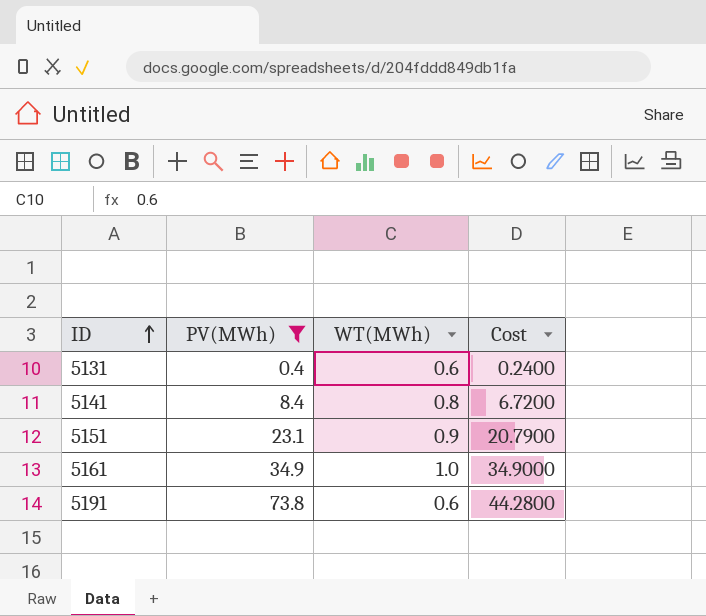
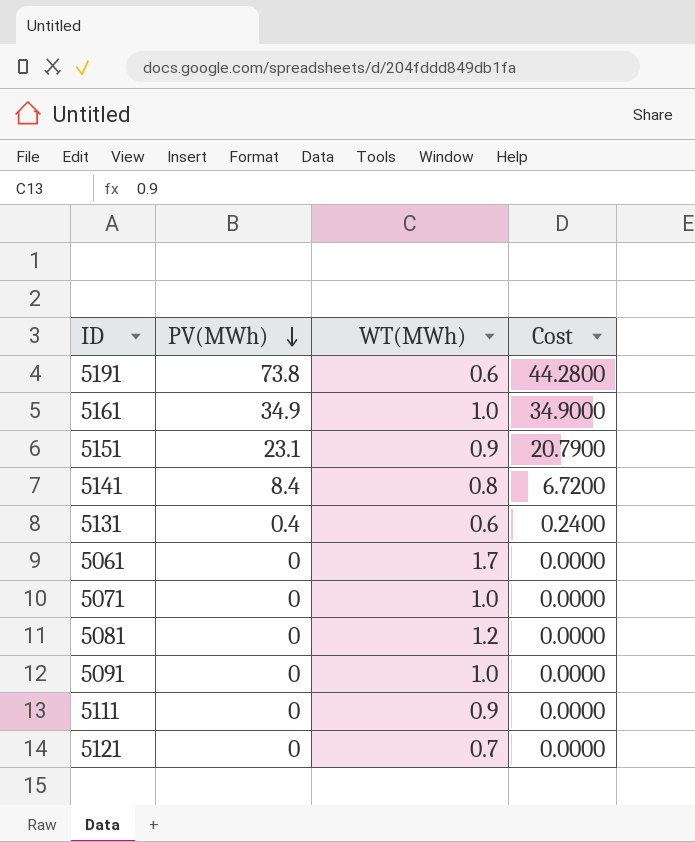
filter: PV(MWh) != 0 -> none
row order: ID ascending -> PV(MWh) descending

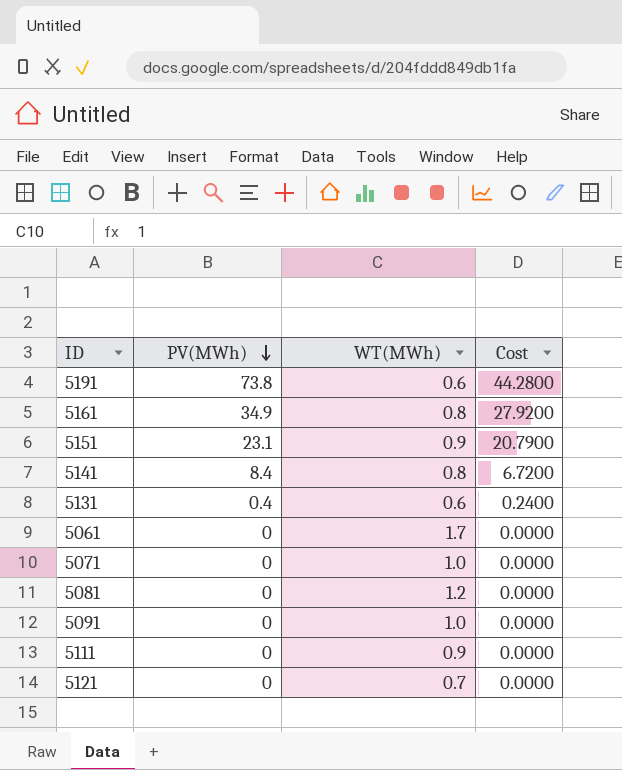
5161 | WT(MWh): 1.0 -> 0.8
5161 | Cost: 34.9000 -> 27.9200

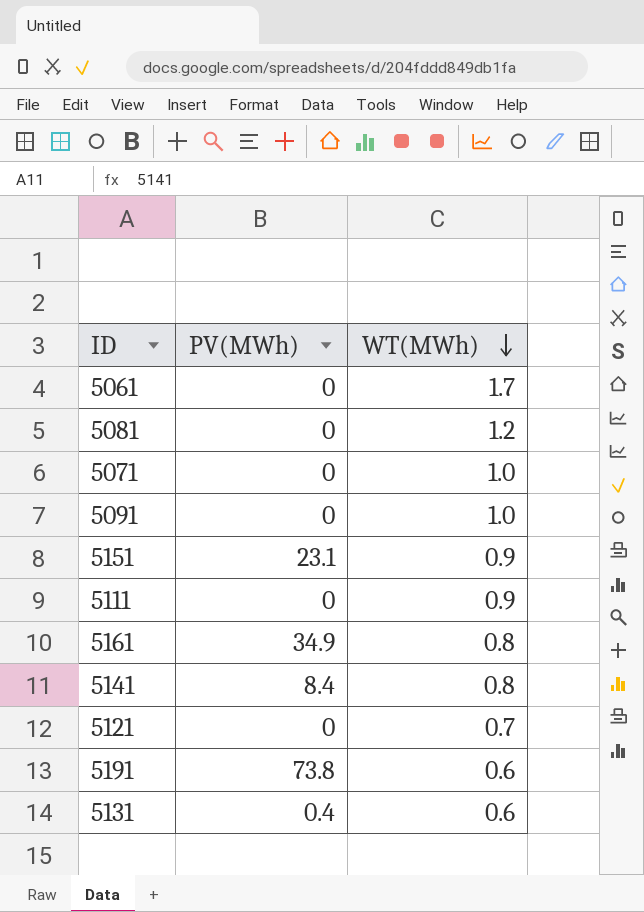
row order: PV(MWh) descending -> WT(MWh) descending
column Cost | formula: [PV(MWh)] * [WT(MWh)] -> none

